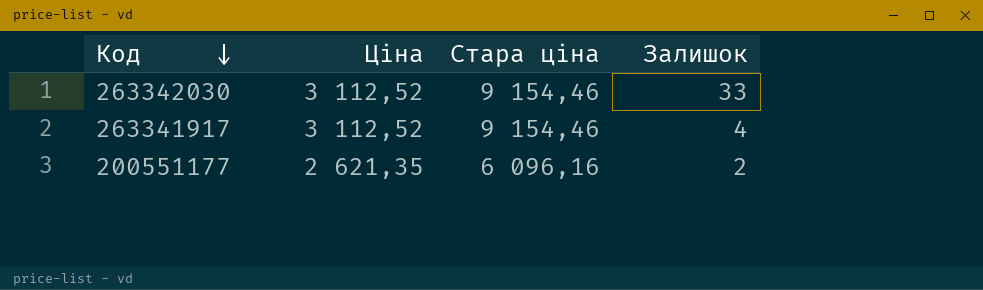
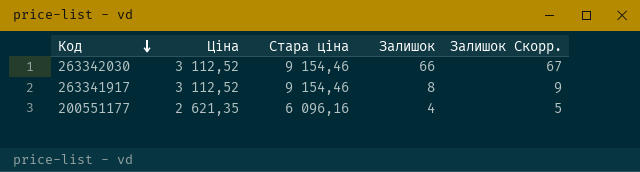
column Залишок Скорр. | formula: none -> [Залишок] + 1
263342030 | Залишок: 33 -> 66
263341917 | Залишок: 4 -> 8
200551177 | Залишок: 2 -> 4

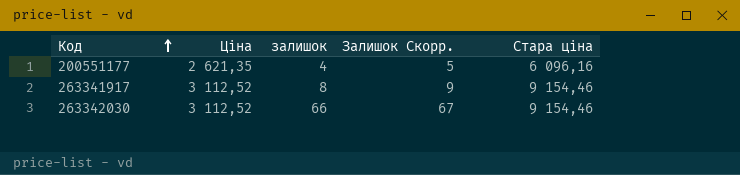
row order: Код descending -> Код ascending
column name: Залишок -> залишок
column Стара ціна | position: 3 -> 5

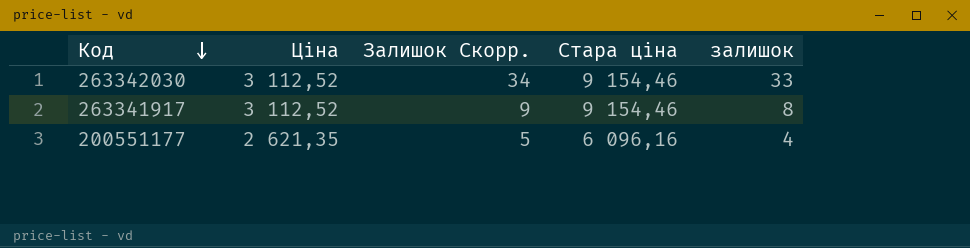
row order: Код ascending -> Код descending
column залишок | position: 3 -> 5
263342030 | Залишок Скорр.: 67 -> 34
263342030 | залишок: 66 -> 33

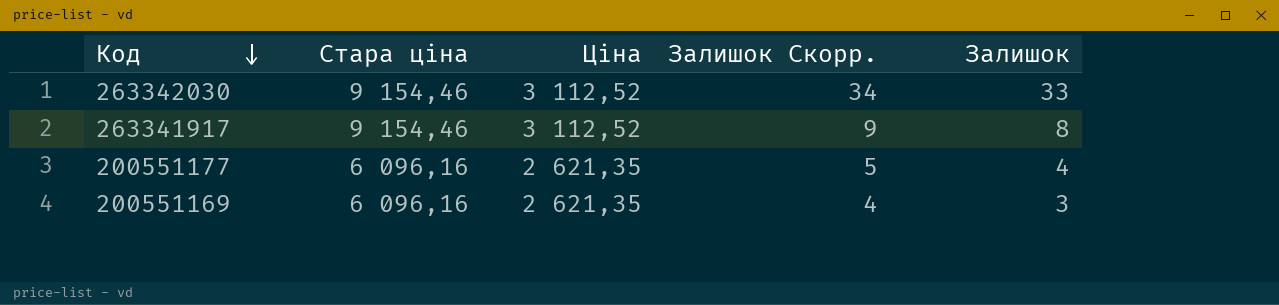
column Стара ціна | position: 4 -> 2
column name: залишок -> Залишок
row 200551169: none -> 6 096,16 | 2 621,35 | 4 | 3

